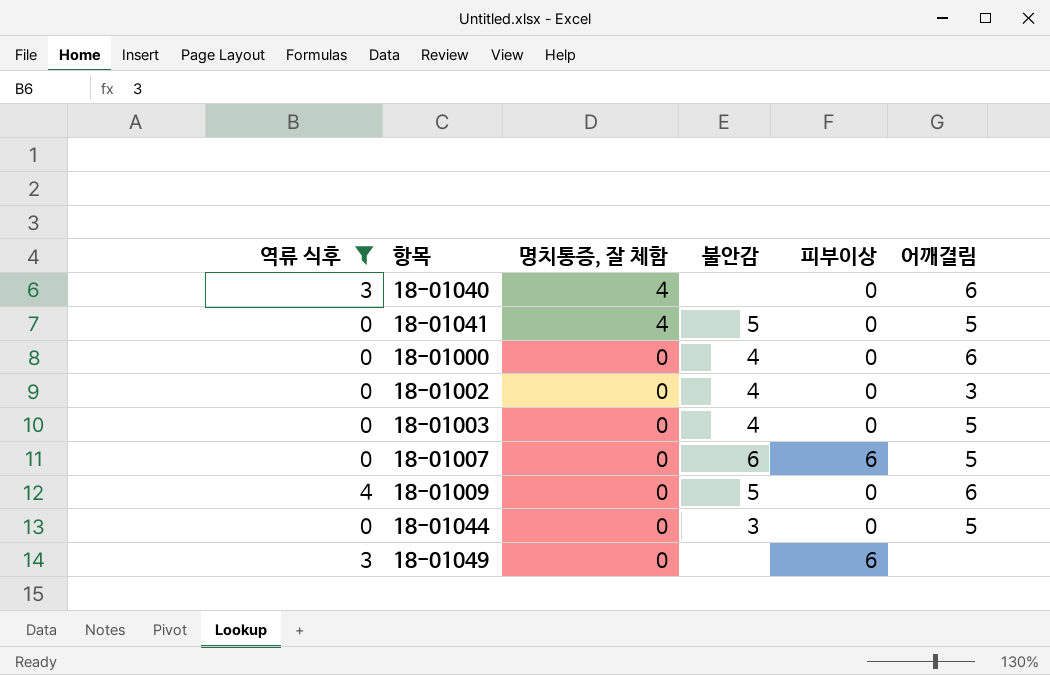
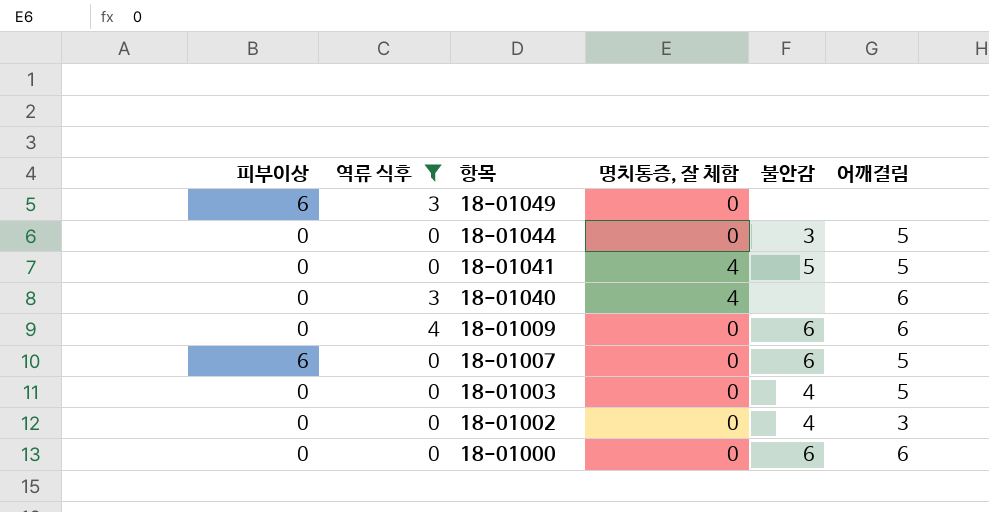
row order: 명치통증, 잘 체함 descending -> 항목 descending
column 피부이상 | position: 5 -> 1
18-01009 | 불안감: 5 -> 6
18-01000 | 불안감: 4 -> 6

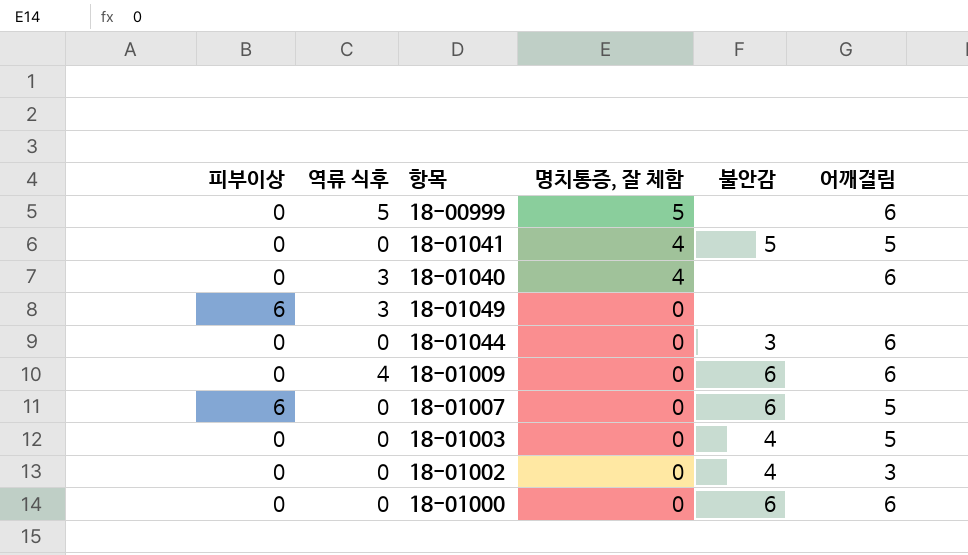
filter: 역류 식후 != 5 -> none
row order: 항목 descending -> 명치통증, 잘 체함 descending
18-01044 | 어깨결림: 5 -> 6

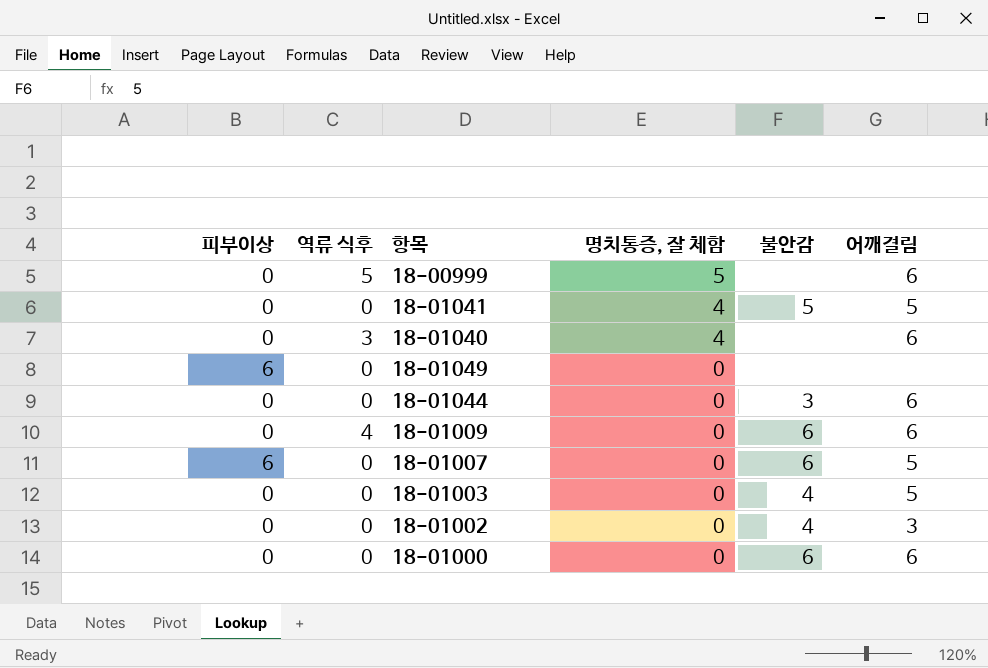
18-01049 | 역류 식후: 3 -> 0

